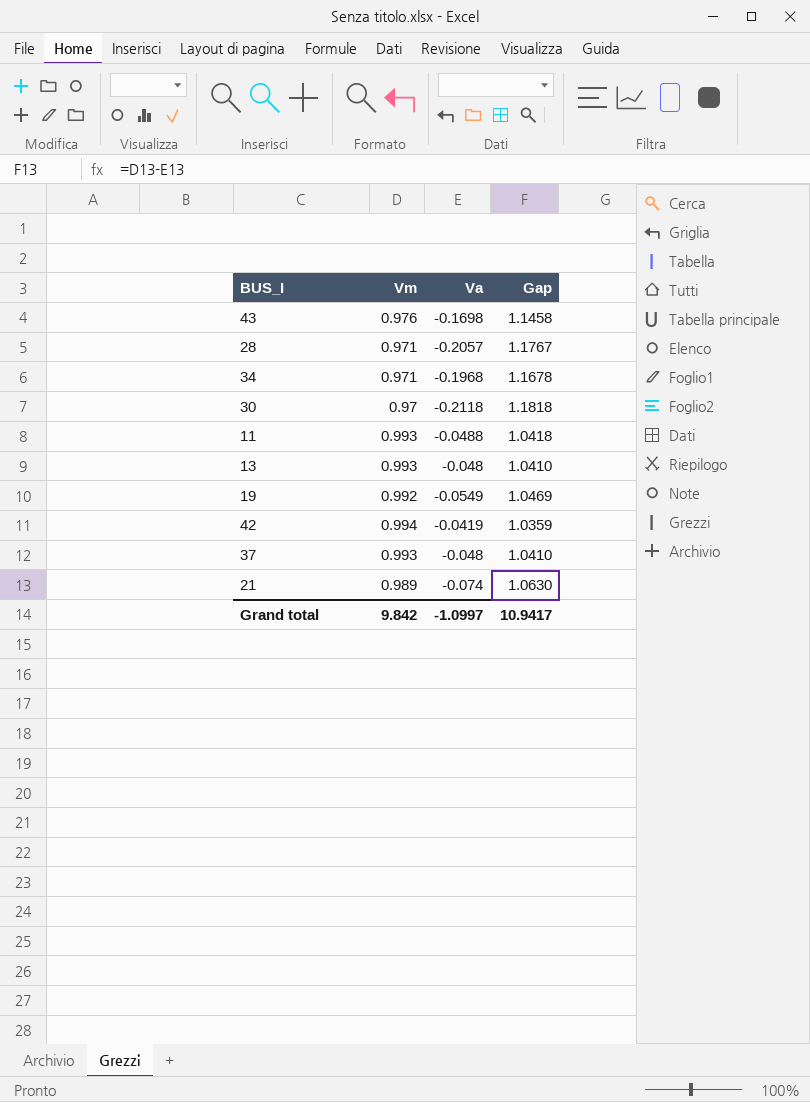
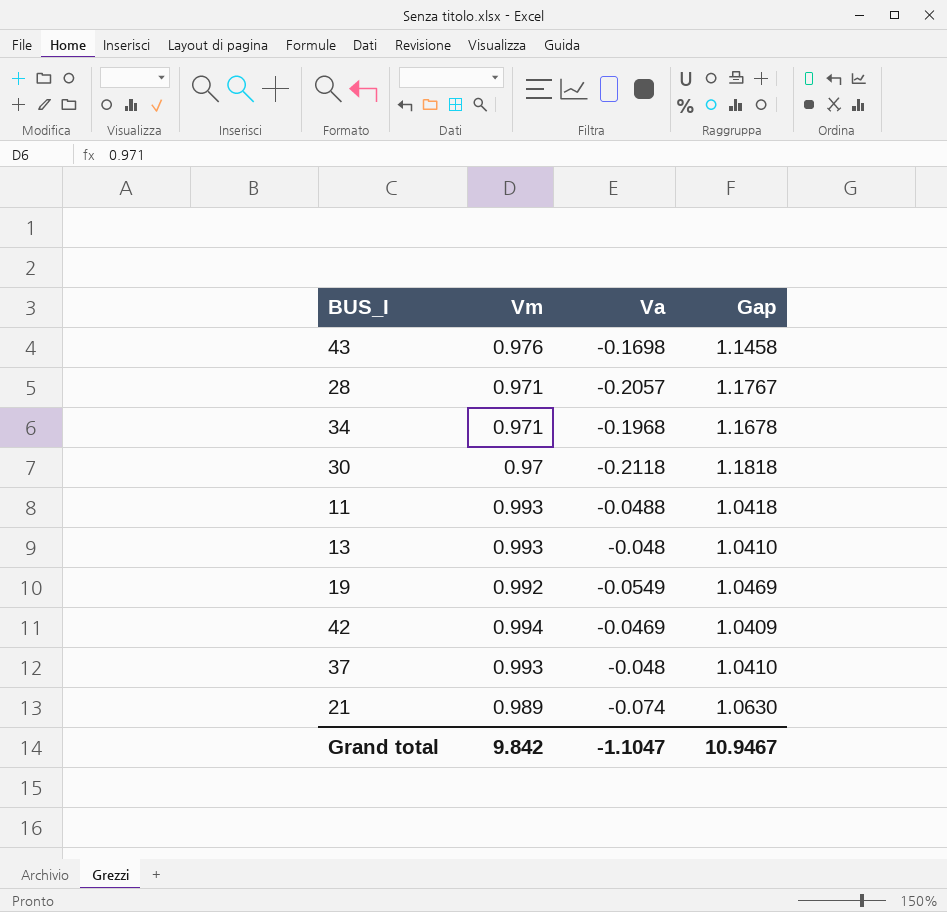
42 | Va: -0.0419 -> -0.0469
42 | Gap: 1.0359 -> 1.0409
Grand total | Va: -1.0997 -> -1.1047
Grand total | Gap: 10.9417 -> 10.9467

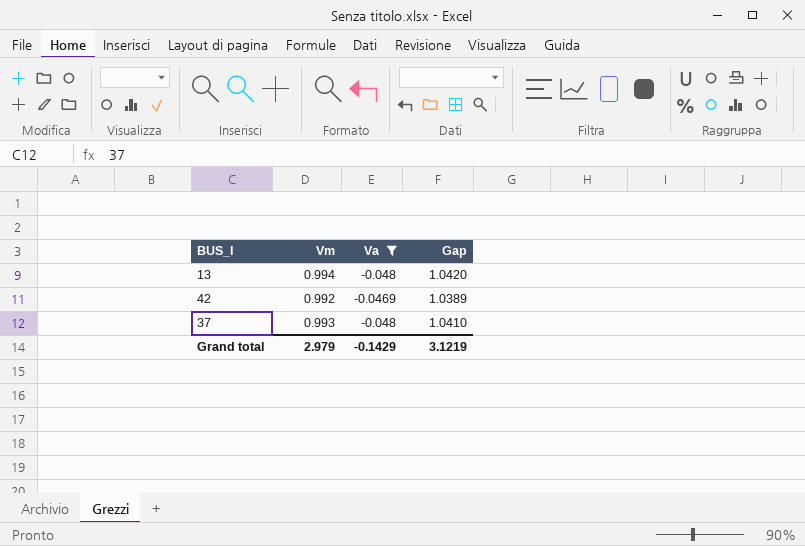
filter: none -> Va >= -0.048
13 | Vm: 0.993 -> 0.994
13 | Gap: 1.0410 -> 1.0420
42 | Vm: 0.994 -> 0.992
42 | Gap: 1.0409 -> 1.0389
Grand total | Vm: 9.842 -> 2.979
Grand total | Va: -1.1047 -> -0.1429
Grand total | Gap: 10.9467 -> 3.1219

